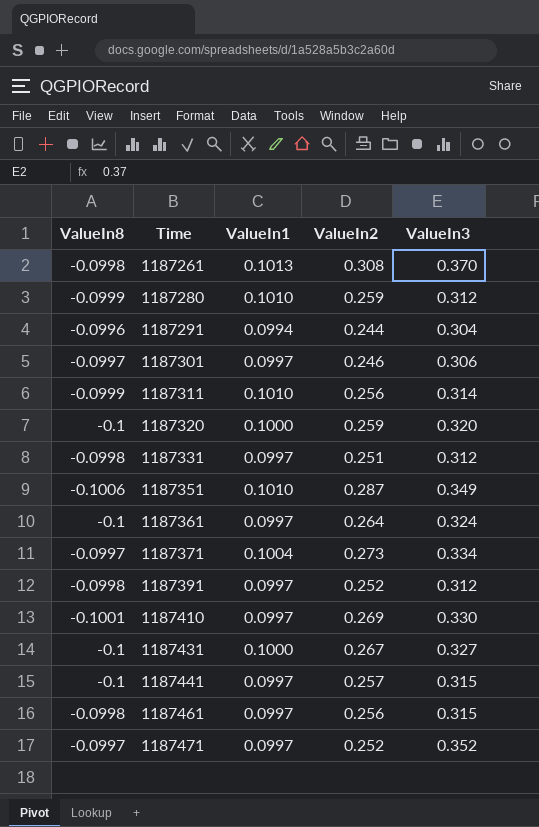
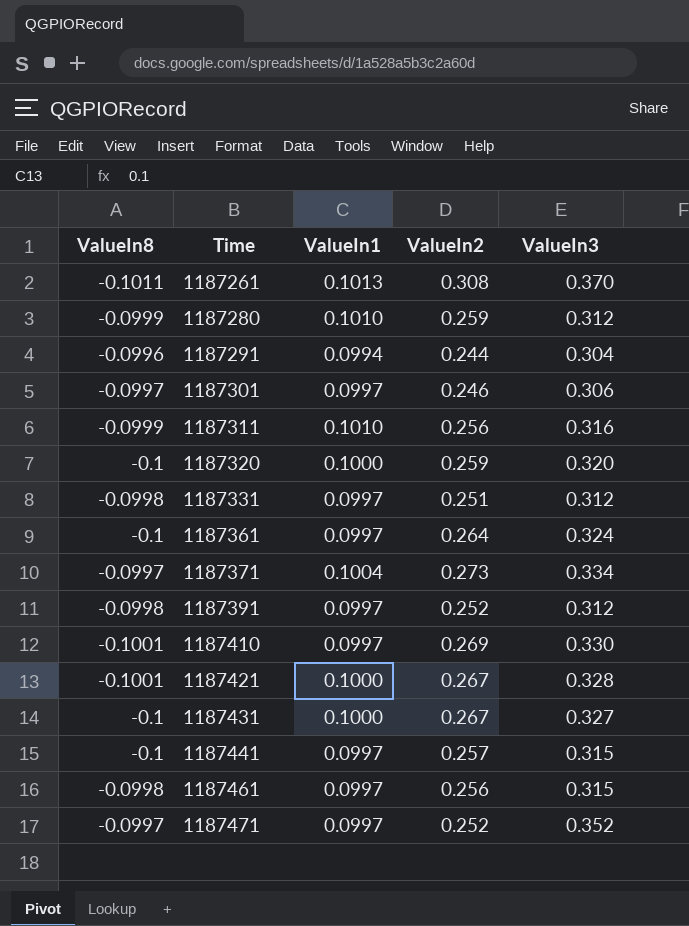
row 1187351: -0.1006 | 0.1010 | 0.287 | 0.349 -> none
1187261 | ValueIn8: -0.0998 -> -0.1011
1187311 | ValueIn3: 0.314 -> 0.316
row 1187421: none -> -0.1001 | 0.1000 | 0.267 | 0.328

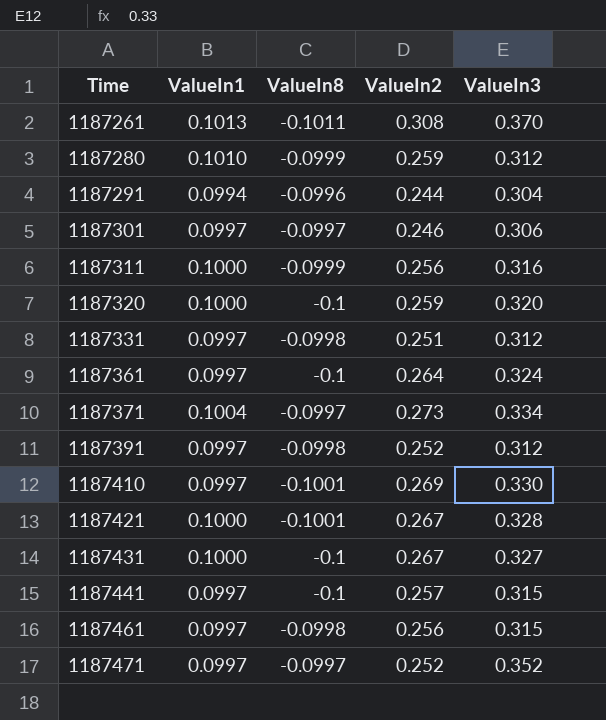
column ValueIn8 | position: 1 -> 3
1187311 | ValueIn1: 0.1010 -> 0.1000

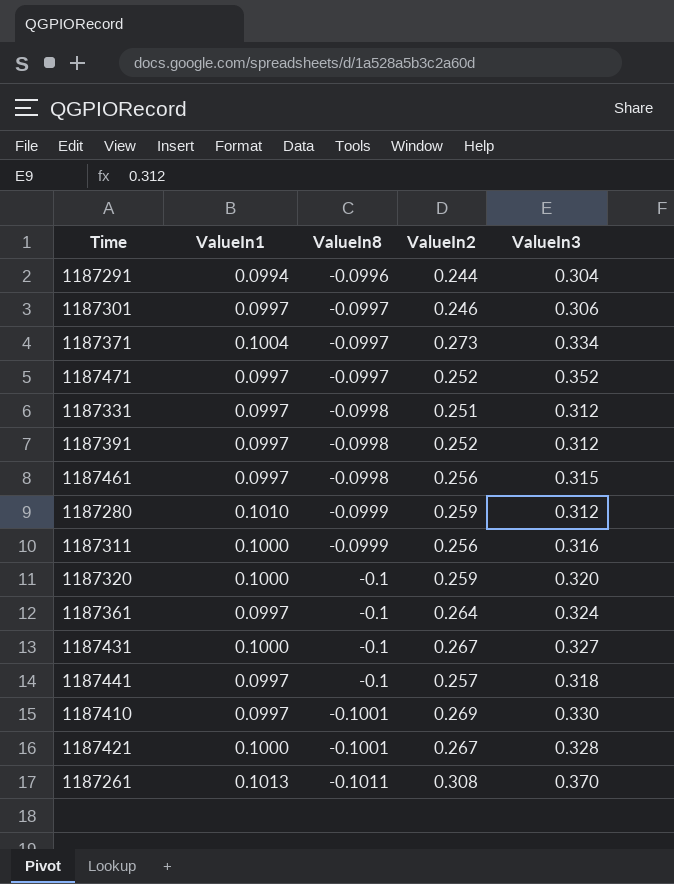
row order: Time ascending -> ValueIn8 descending
1187441 | ValueIn3: 0.315 -> 0.318

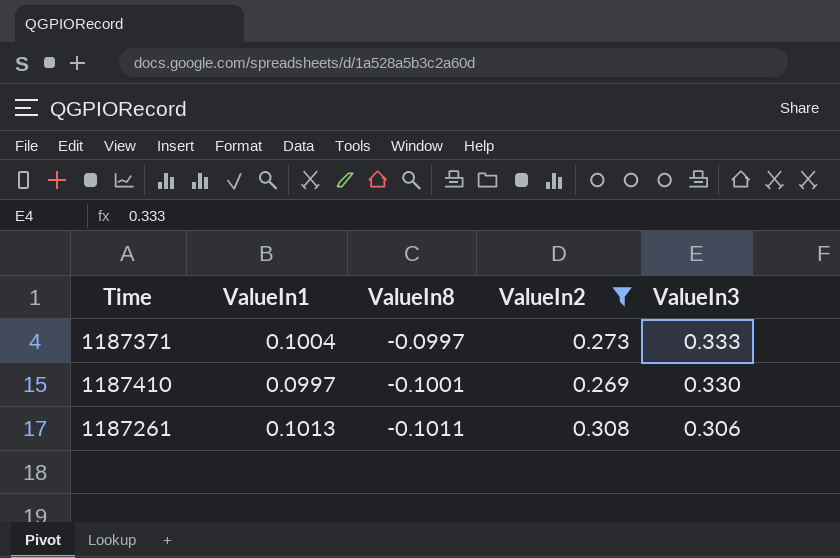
filter: none -> ValueIn2 >= 0.269
1187371 | ValueIn3: 0.334 -> 0.333
1187261 | ValueIn3: 0.370 -> 0.306

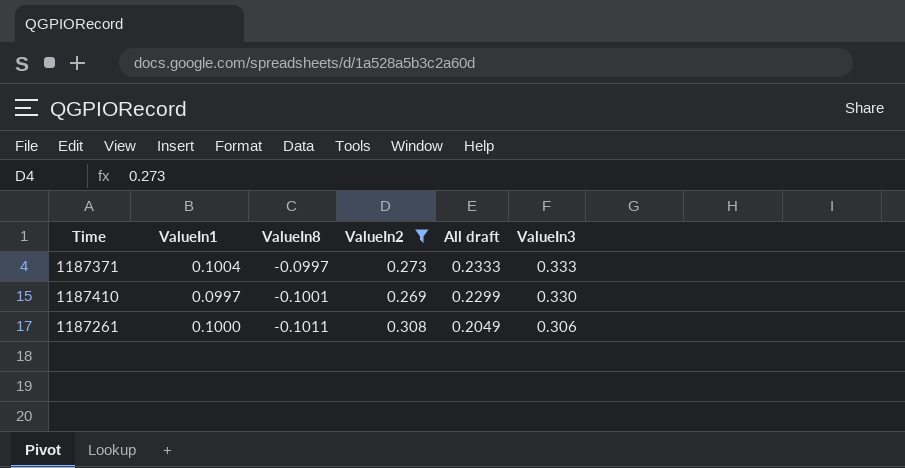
column All draft | formula: none -> [ValueIn8] + [ValueIn3]
1187261 | ValueIn1: 0.1013 -> 0.1000

